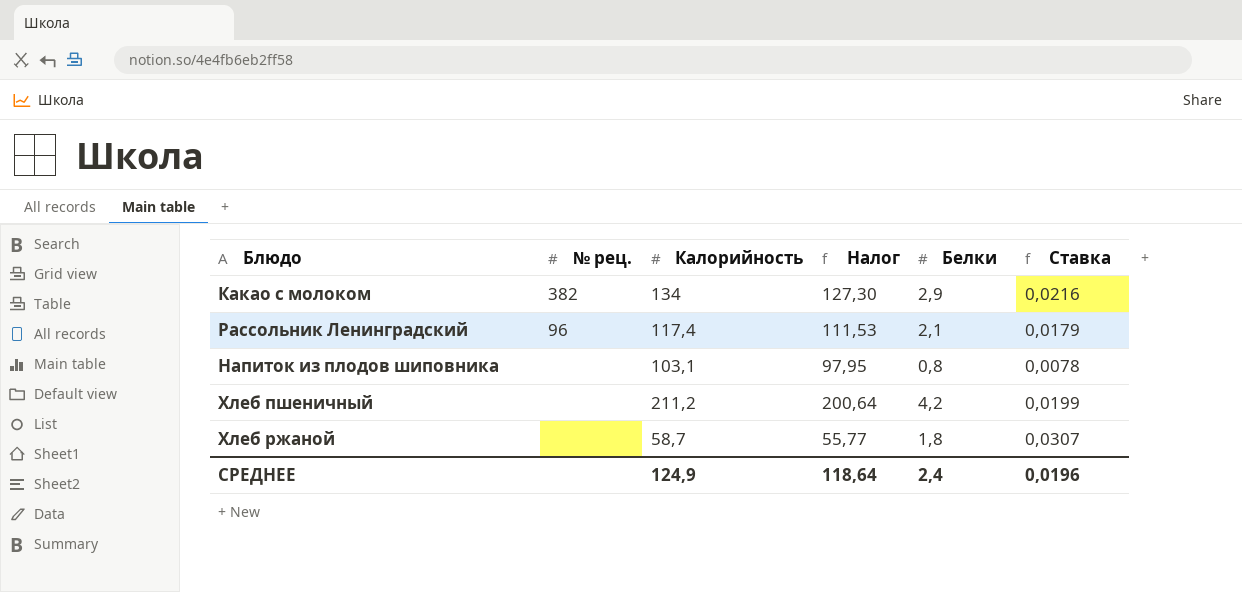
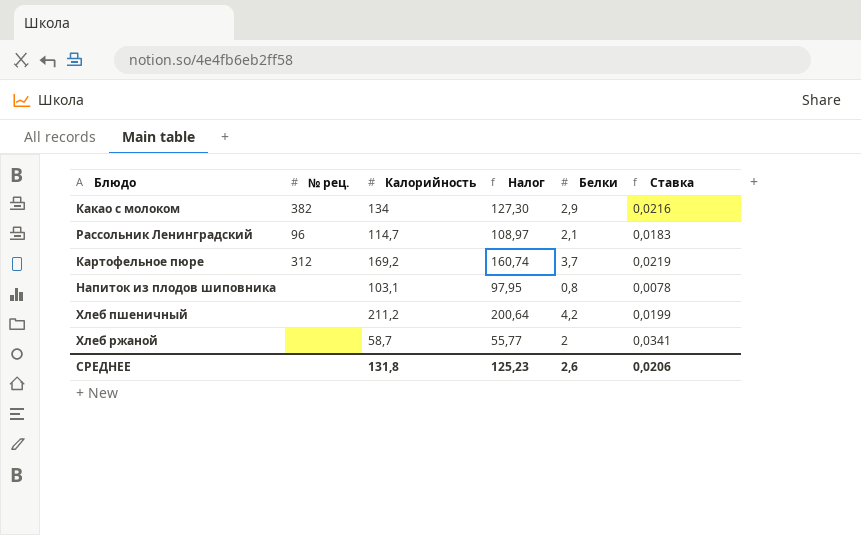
Рассольник Ленинградский | Калорийность: 117,4 -> 114,7
Рассольник Ленинградский | Налог: 111,53 -> 108,97
Рассольник Ленинградский | Ставка: 0,0179 -> 0,0183
row Картофельное пюре: none -> 312 | 169,2 | 160,74 | 3,7 | 0,0219
Хлеб ржаной | Белки: 1,8 -> 2
Хлеб ржаной | Ставка: 0,0307 -> 0,0341
СРЕДНЕЕ | Калорийность: 124,9 -> 131,8
СРЕДНЕЕ | Налог: 118,64 -> 125,23
СРЕДНЕЕ | Белки: 2,4 -> 2,6
СРЕДНЕЕ | Ставка: 0,0196 -> 0,0206

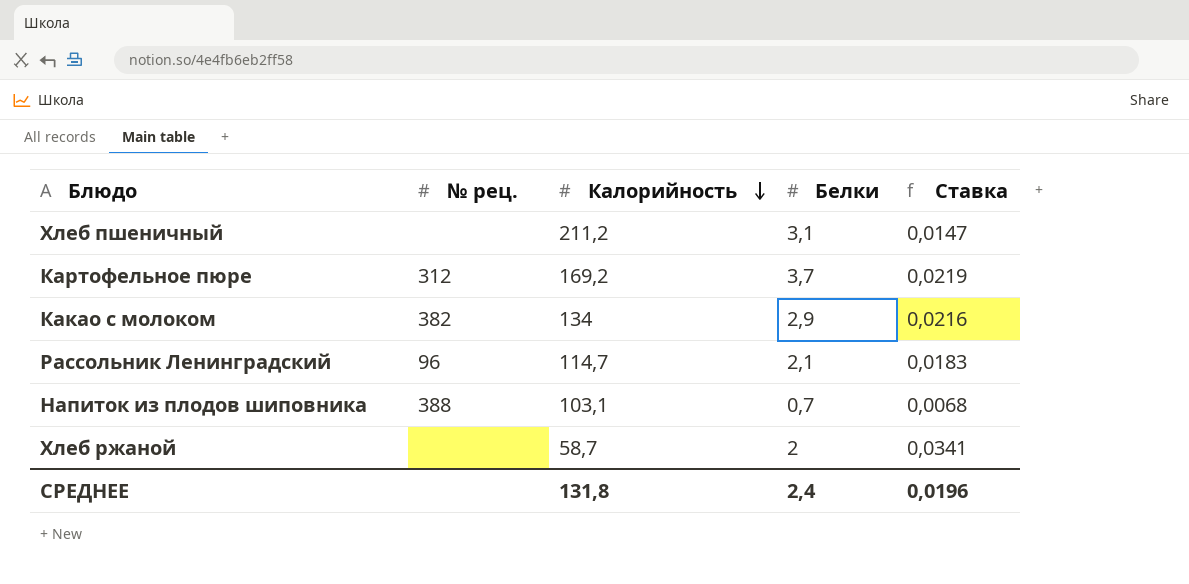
row order: none -> Калорийность descending
column Налог | formula: [Калорийность] * 0,95 -> none
Хлеб пшеничный | Белки: 4,2 -> 3,1
Хлеб пшеничный | Ставка: 0,0199 -> 0,0147
Напиток из плодов шиповника | № рец.: none -> 388
Напиток из плодов шиповника | Белки: 0,8 -> 0,7
Напиток из плодов шиповника | Ставка: 0,0078 -> 0,0068
СРЕДНЕЕ | Белки: 2,6 -> 2,4
СРЕДНЕЕ | Ставка: 0,0206 -> 0,0196

